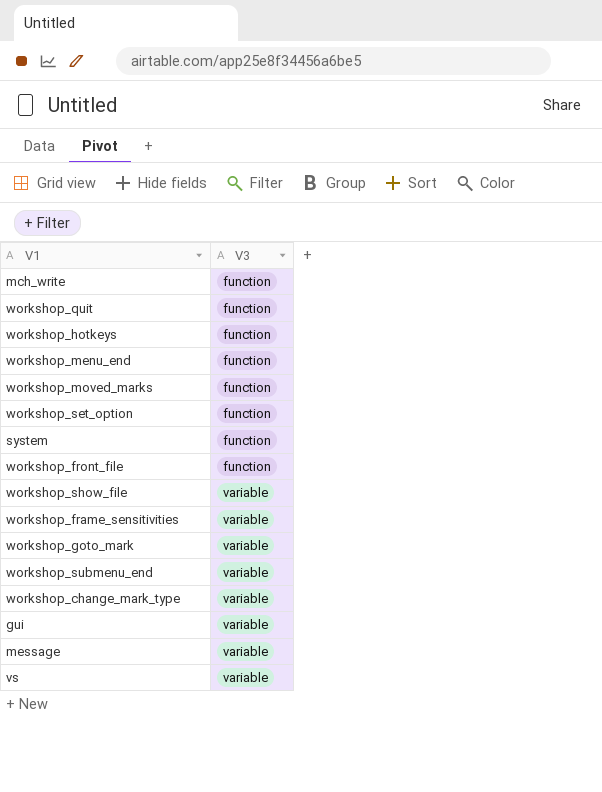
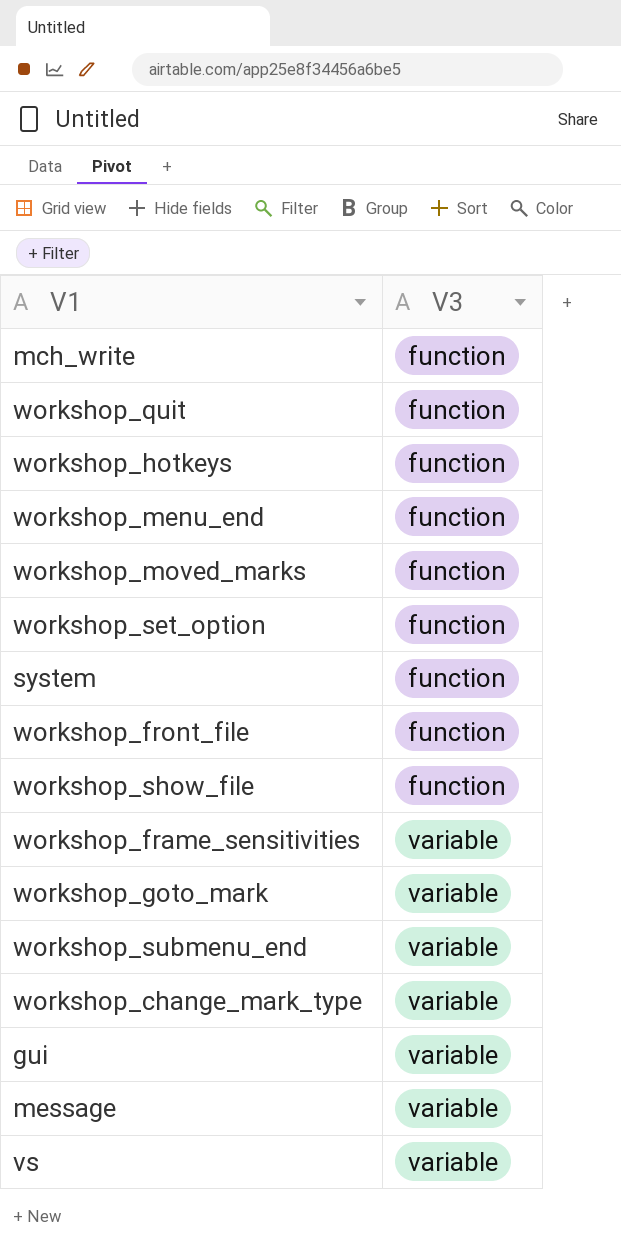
workshop_show_file | V3: variable -> function

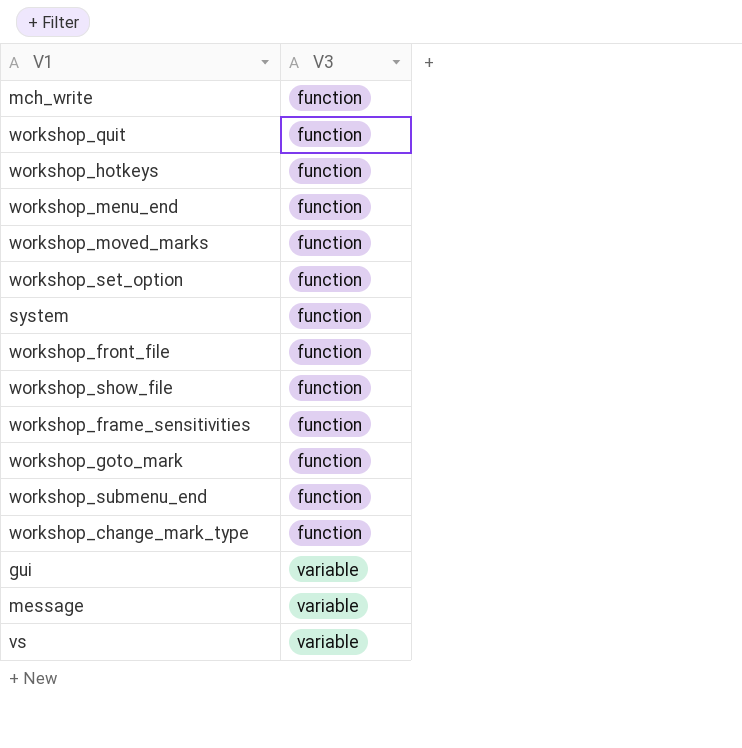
workshop_frame_sensitivities | V3: variable -> function
workshop_goto_mark | V3: variable -> function
workshop_submenu_end | V3: variable -> function
workshop_change_mark_type | V3: variable -> function

